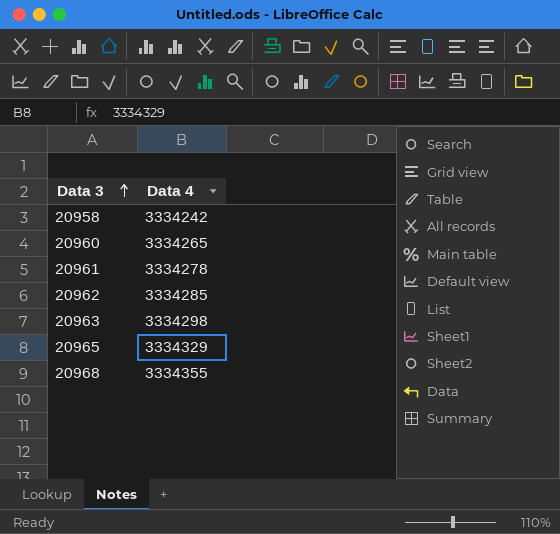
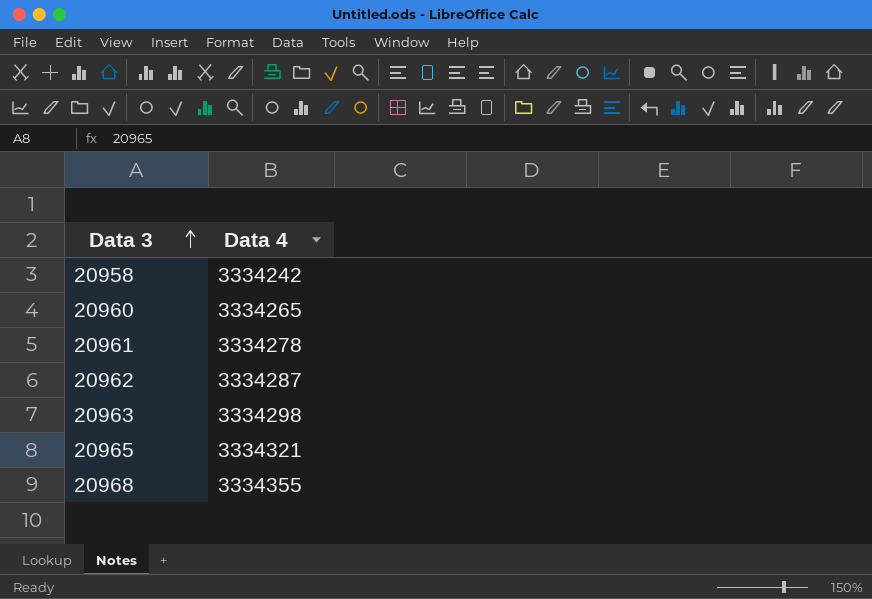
20962 | Data 4: 3334285 -> 3334287
20965 | Data 4: 3334329 -> 3334321

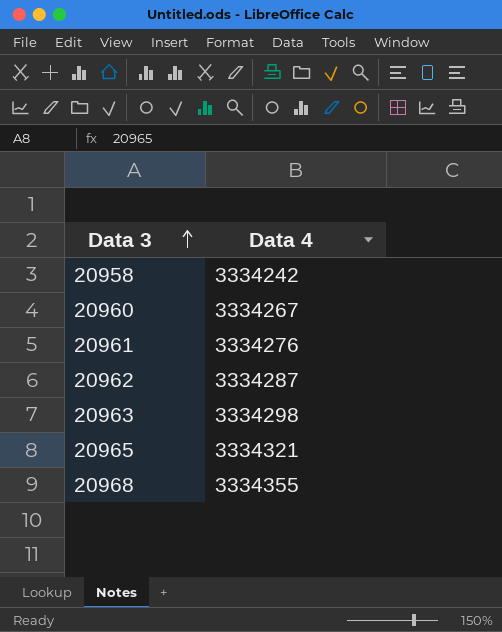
20960 | Data 4: 3334265 -> 3334267
20961 | Data 4: 3334278 -> 3334276

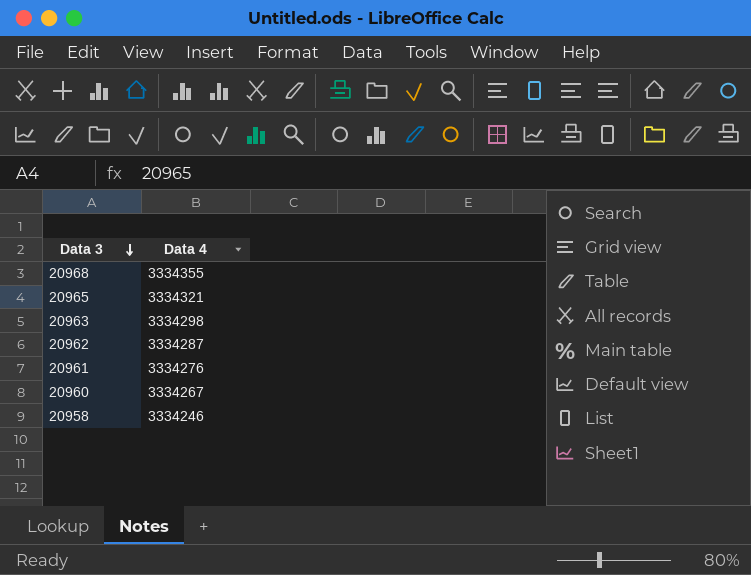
row order: Data 3 ascending -> Data 3 descending
20958 | Data 4: 3334242 -> 3334246

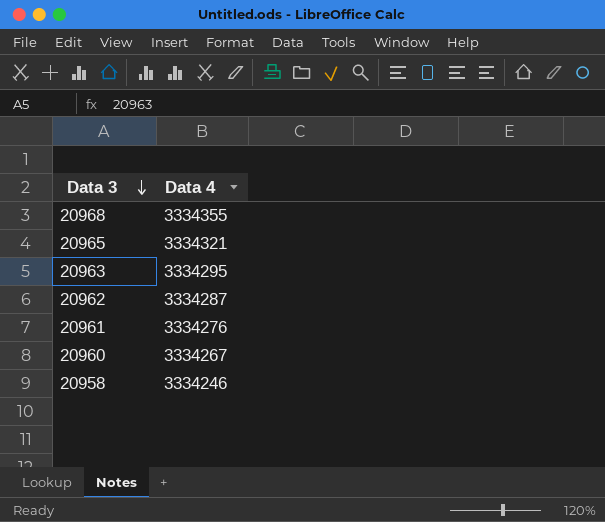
20963 | Data 4: 3334298 -> 3334295

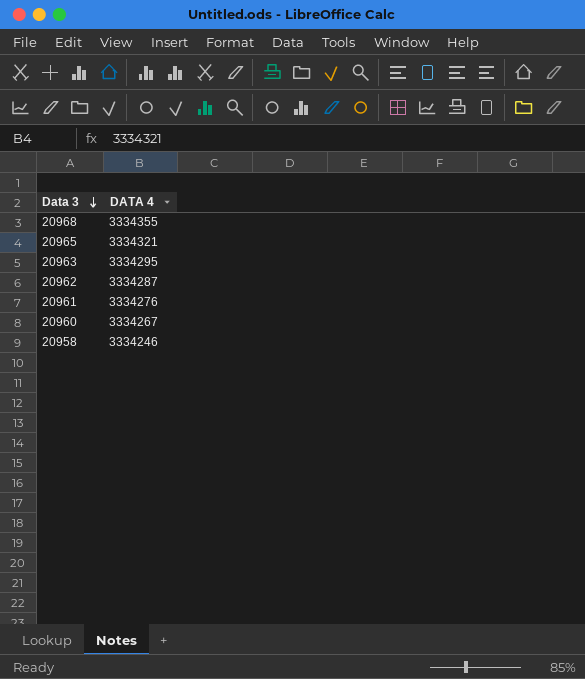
column name: Data 4 -> DATA 4

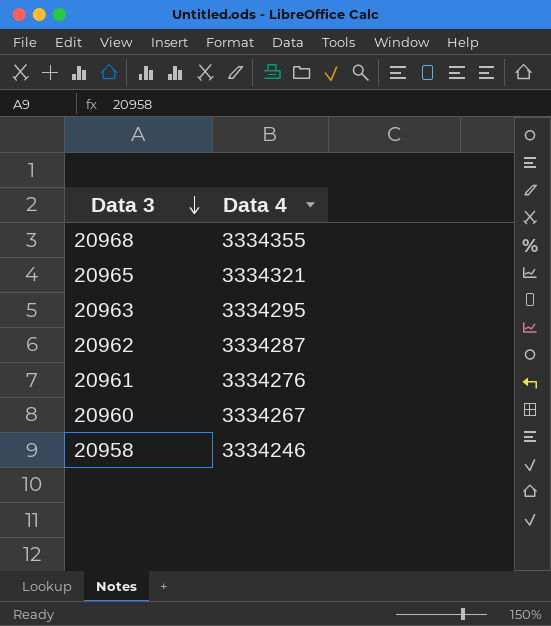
column name: DATA 4 -> Data 4

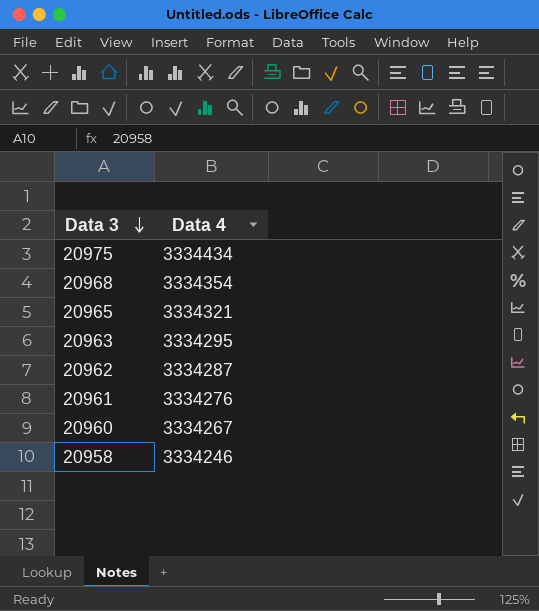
row 20975: none -> 3334434
20968 | Data 4: 3334355 -> 3334354

